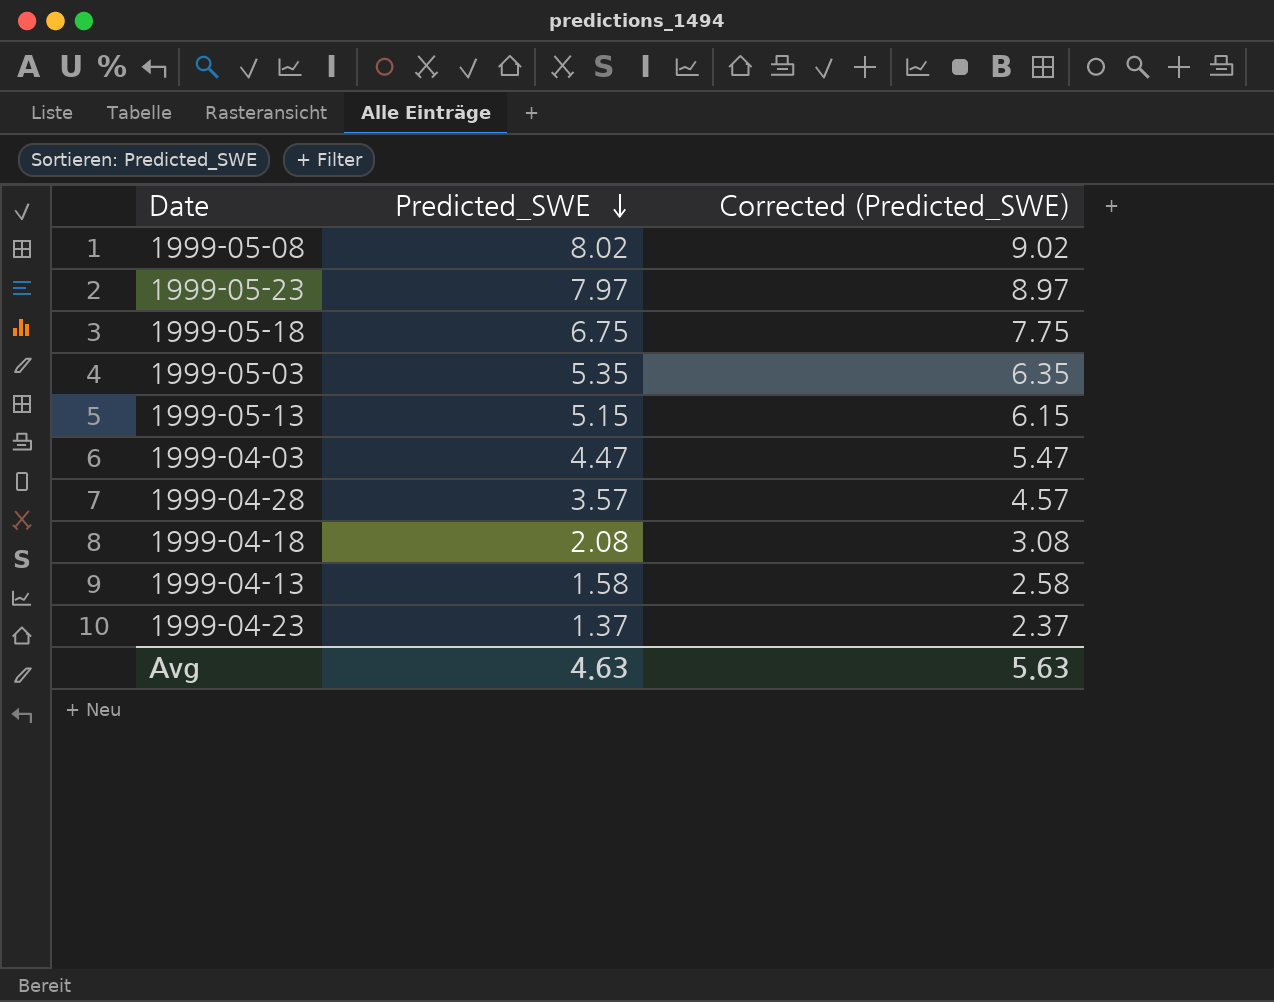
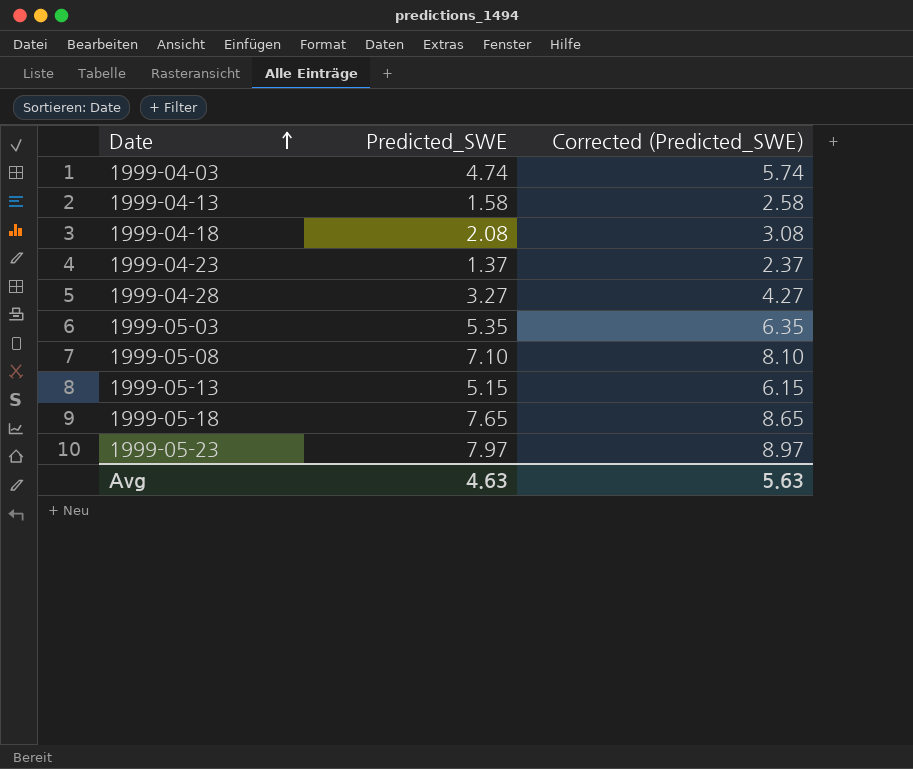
row order: Predicted_SWE descending -> Date ascending
1999-04-03 | Predicted_SWE: 4.47 -> 4.74
1999-04-03 | Corrected (Predicted_SWE): 5.47 -> 5.74
1999-04-28 | Predicted_SWE: 3.57 -> 3.27
1999-04-28 | Corrected (Predicted_SWE): 4.57 -> 4.27
1999-05-08 | Predicted_SWE: 8.02 -> 7.10
1999-05-08 | Corrected (Predicted_SWE): 9.02 -> 8.10
1999-05-18 | Predicted_SWE: 6.75 -> 7.65
1999-05-18 | Corrected (Predicted_SWE): 7.75 -> 8.65

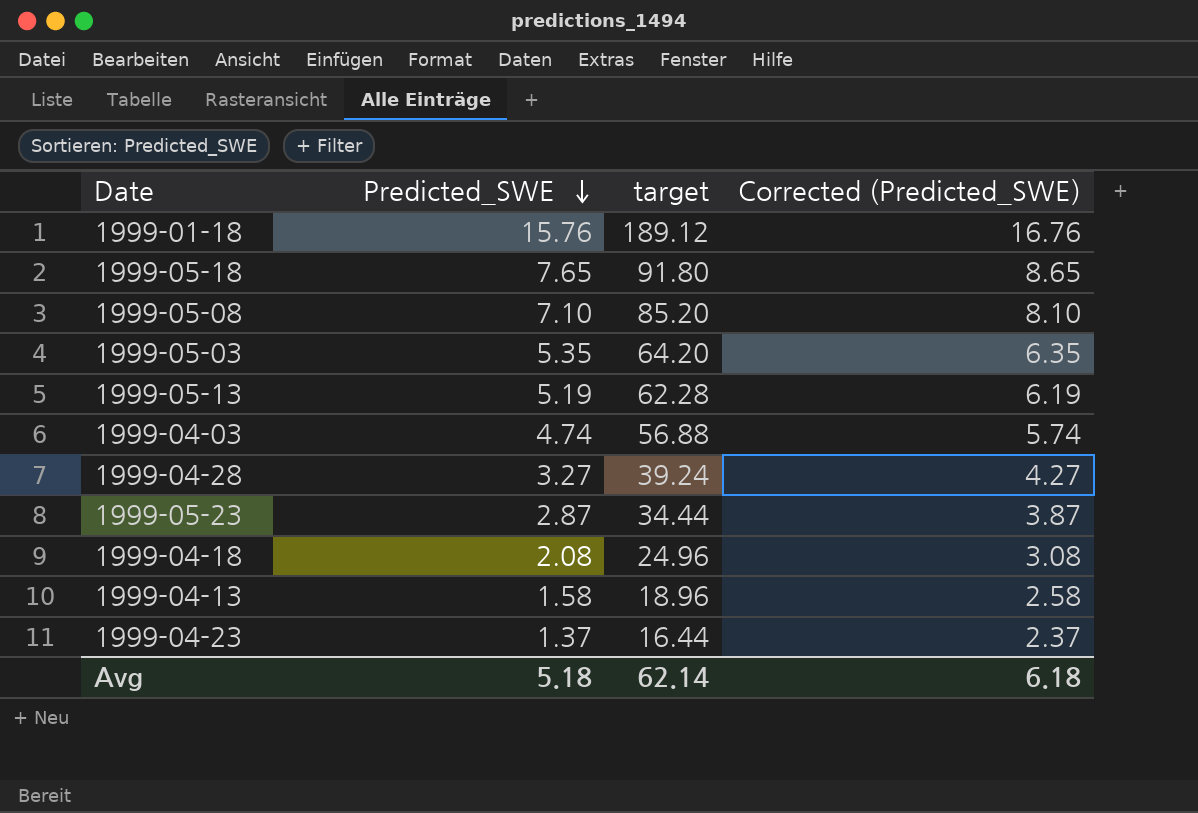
row order: Date ascending -> Predicted_SWE descending
column target | formula: none -> [Predicted_SWE] * 12
row 1999-01-18: none -> 15.76 | 189.12 | 16.76
1999-05-13 | Predicted_SWE: 5.15 -> 5.19
1999-05-13 | Corrected (Predicted_SWE): 6.15 -> 6.19
1999-05-23 | Predicted_SWE: 7.97 -> 2.87
1999-05-23 | Corrected (Predicted_SWE): 8.97 -> 3.87
Avg | Predicted_SWE: 4.63 -> 5.18
Avg | Corrected (Predicted_SWE): 5.63 -> 6.18

